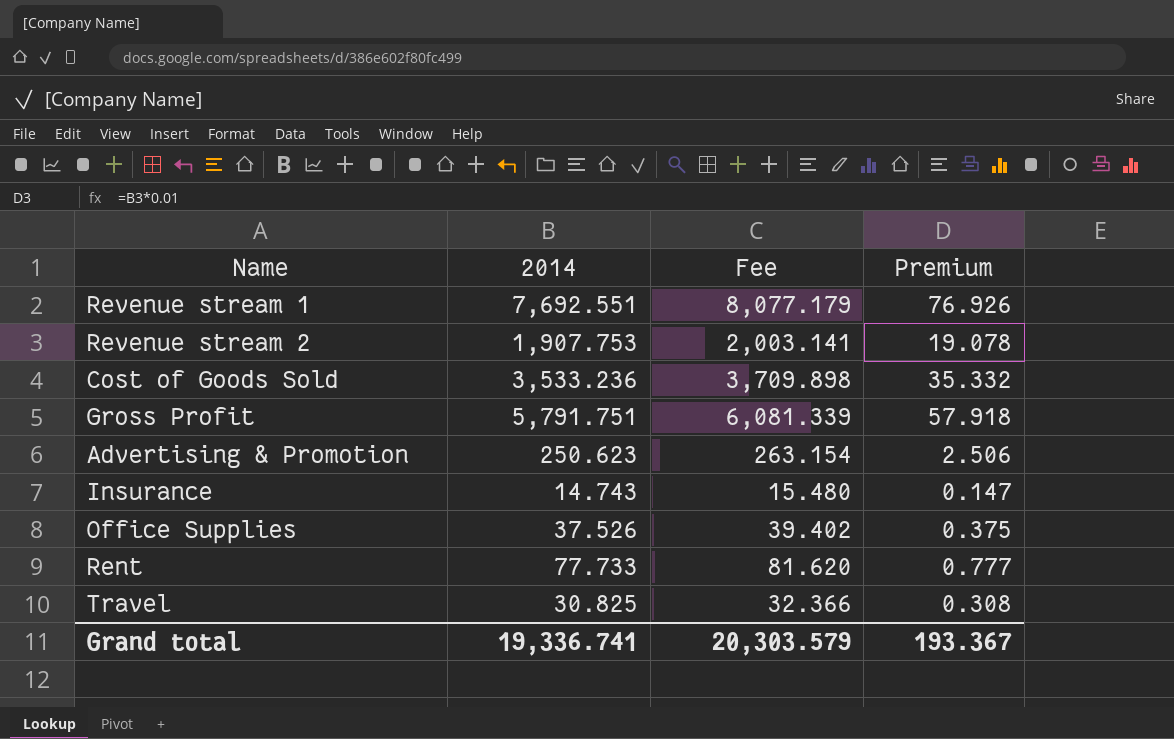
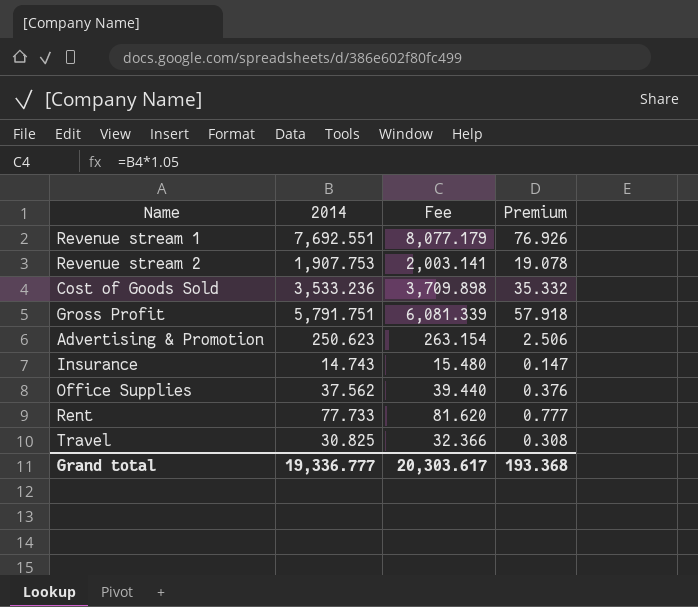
Office Supplies | 2014: 37.526 -> 37.562
Office Supplies | Fee: 39.402 -> 39.440
Office Supplies | Premium: 0.375 -> 0.376
Grand total | 2014: 19,336.741 -> 19,336.777
Grand total | Fee: 20,303.579 -> 20,303.617
Grand total | Premium: 193.367 -> 193.368

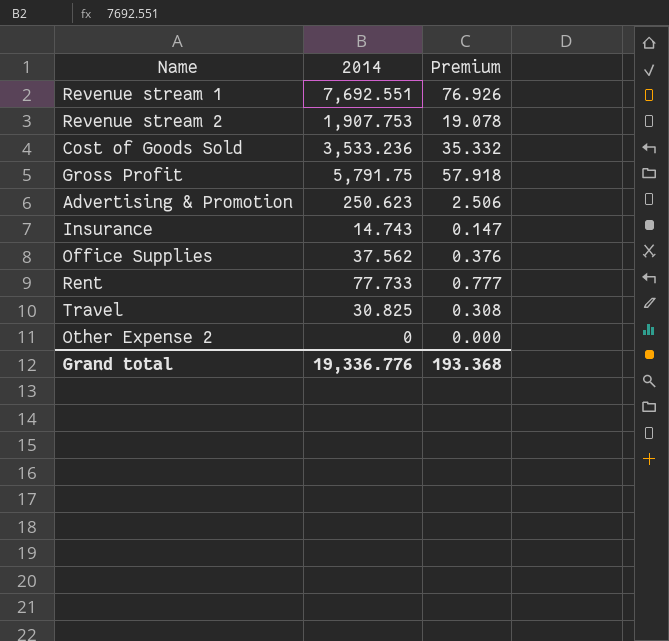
column Fee | formula: [2014] * 1.05 -> none
Gross Profit | 2014: 5,791.751 -> 5,791.75
row Other Expense 2: none -> 0 | 0.000
Grand total | 2014: 19,336.777 -> 19,336.776

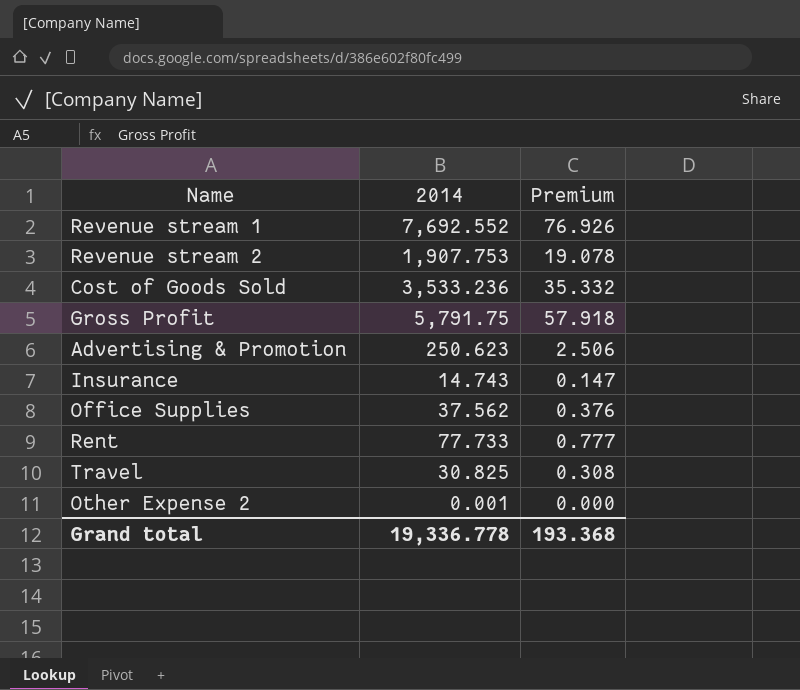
Revenue stream 1 | 2014: 7,692.551 -> 7,692.552
Other Expense 2 | 2014: 0 -> 0.001
Grand total | 2014: 19,336.776 -> 19,336.778

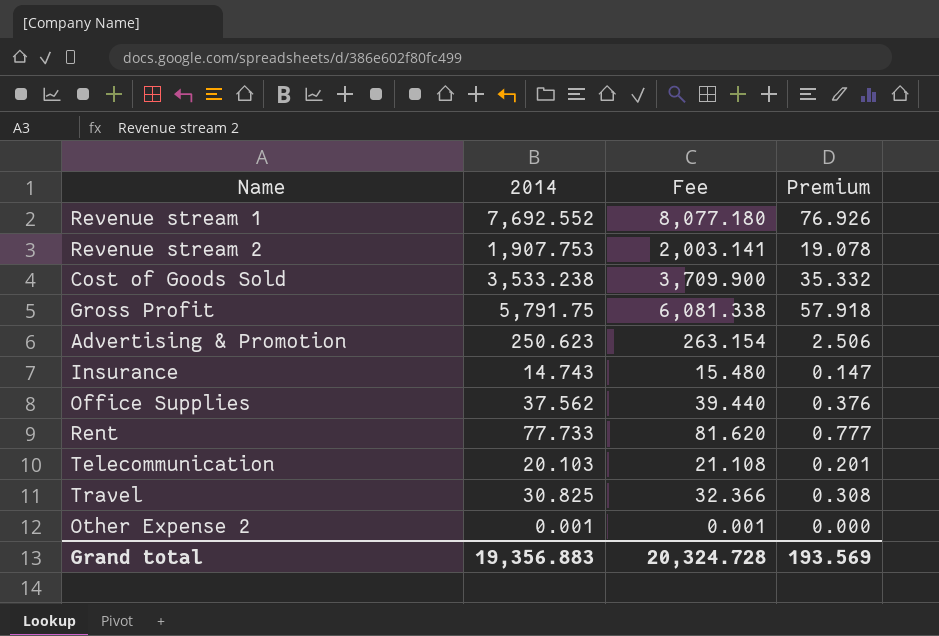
column Fee | formula: none -> [2014] * 1.05
Cost of Goods Sold | 2014: 3,533.236 -> 3,533.238
row Telecommunication: none -> 20.103 | 21.108 | 0.201
Grand total | 2014: 19,336.778 -> 19,356.883
Grand total | Premium: 193.368 -> 193.569

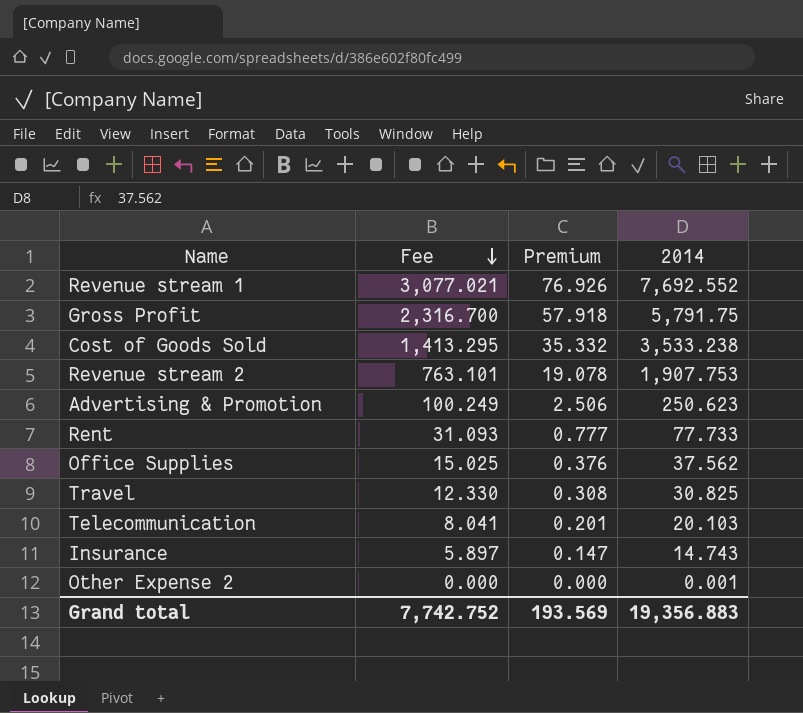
row order: none -> Fee descending
column Fee | formula: [2014] * 1.05 -> [2014] * 0.4
column 2014 | position: 2 -> 4
Grand total | Fee: 20,324.728 -> 7,742.752

